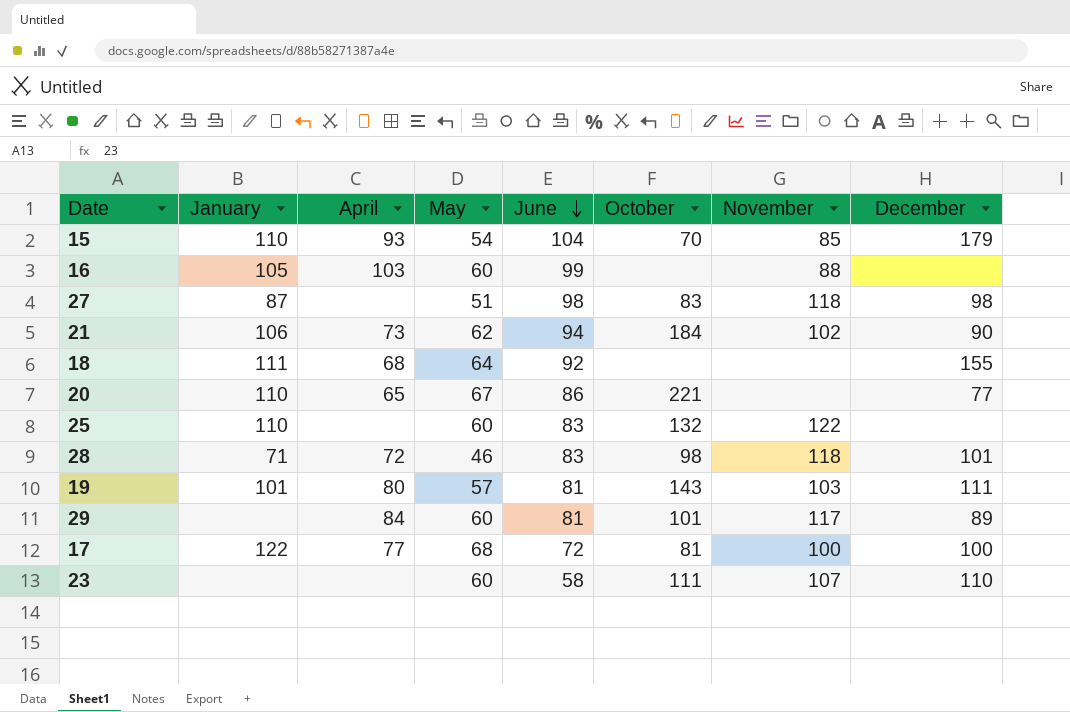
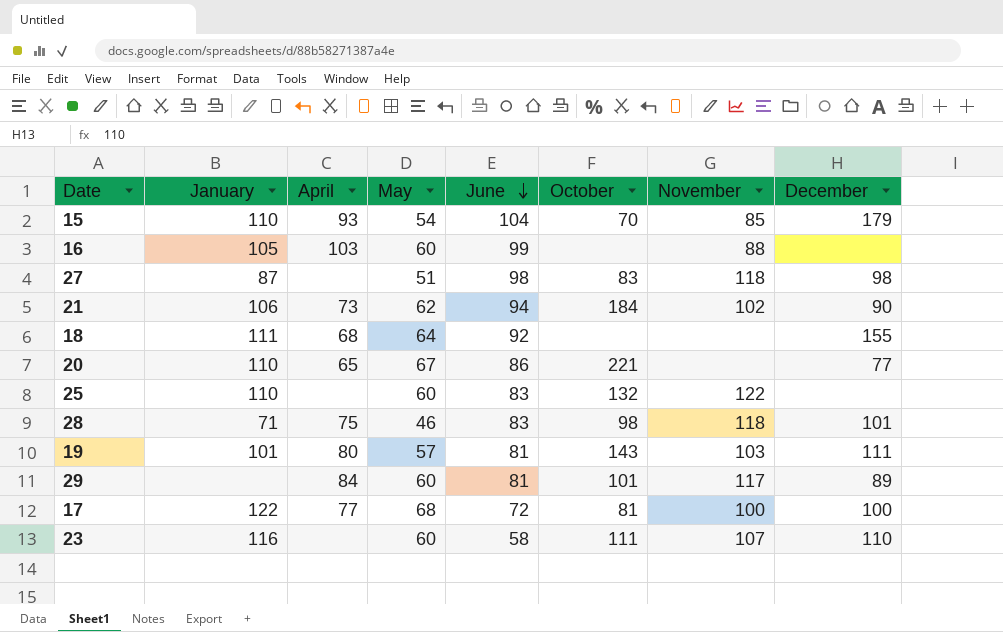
28 | April: 72 -> 75
23 | January: none -> 116

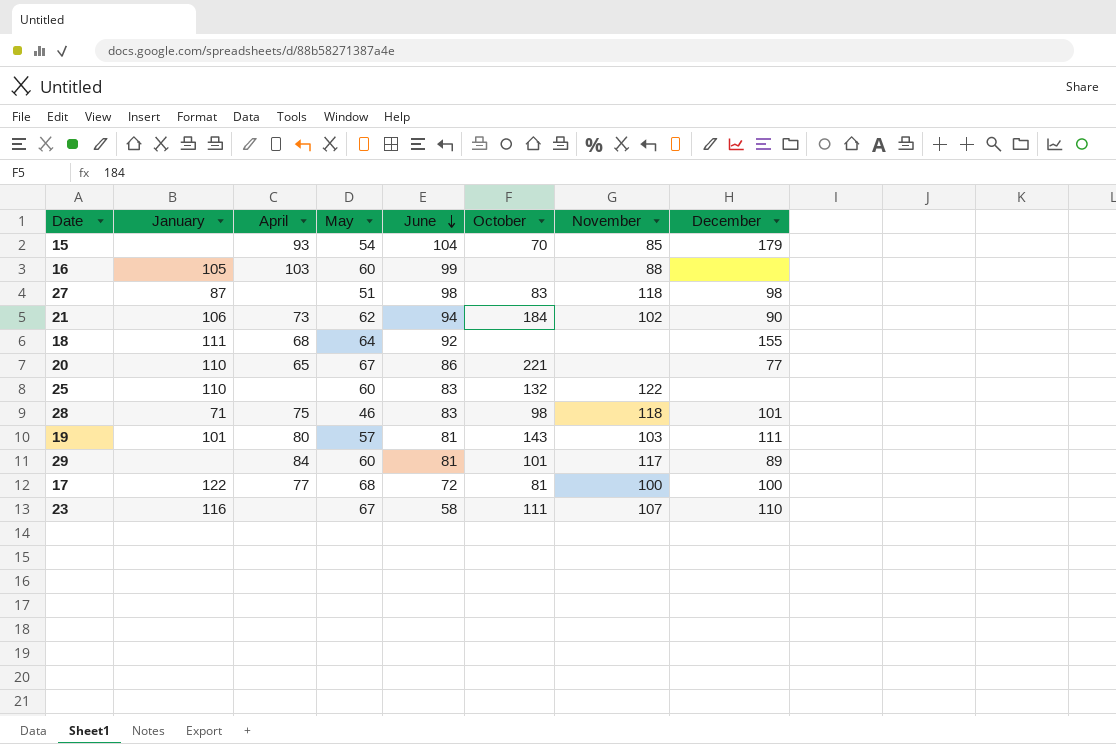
15 | January: 110 -> none
23 | May: 60 -> 67

